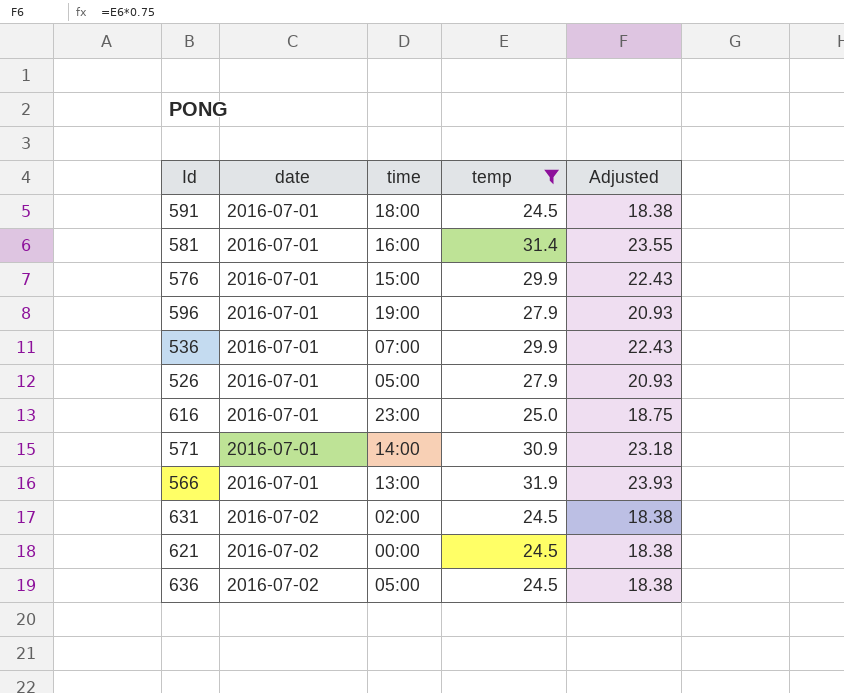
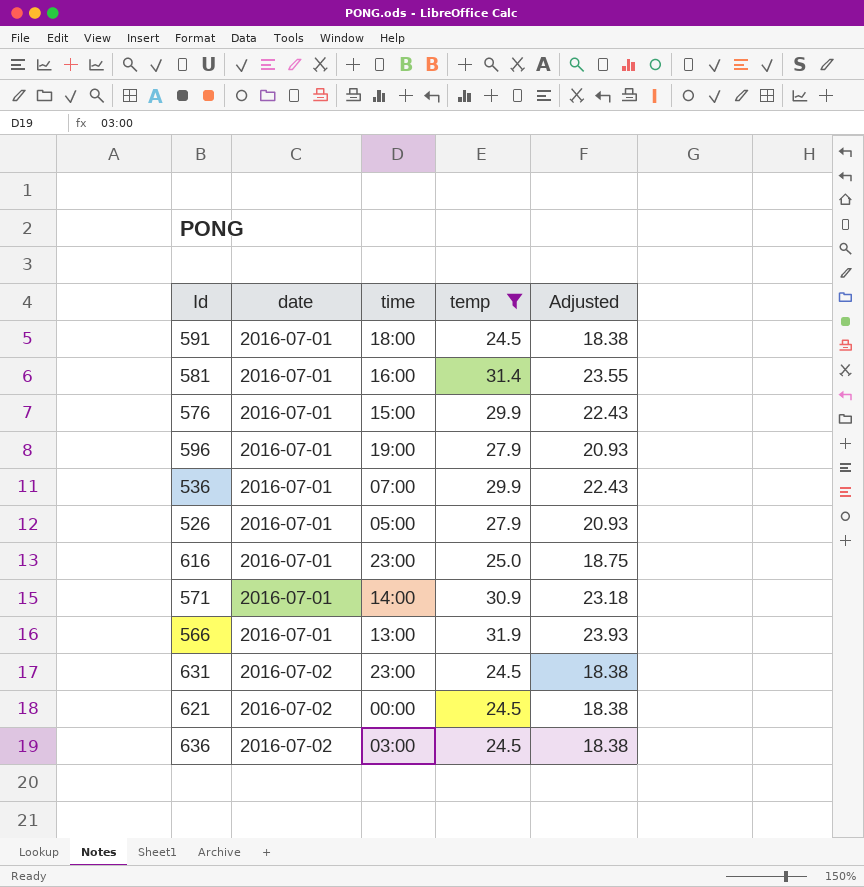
631 | time: 02:00 -> 23:00
636 | time: 05:00 -> 03:00

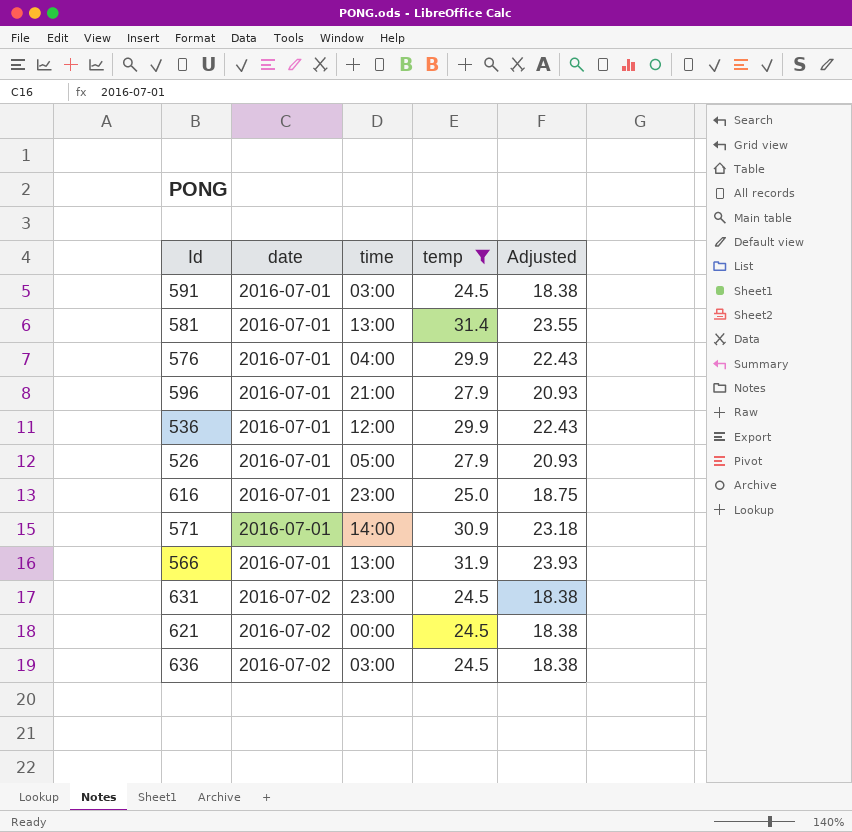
591 | time: 18:00 -> 03:00
581 | time: 16:00 -> 13:00
576 | time: 15:00 -> 04:00
596 | time: 19:00 -> 21:00
536 | time: 07:00 -> 12:00

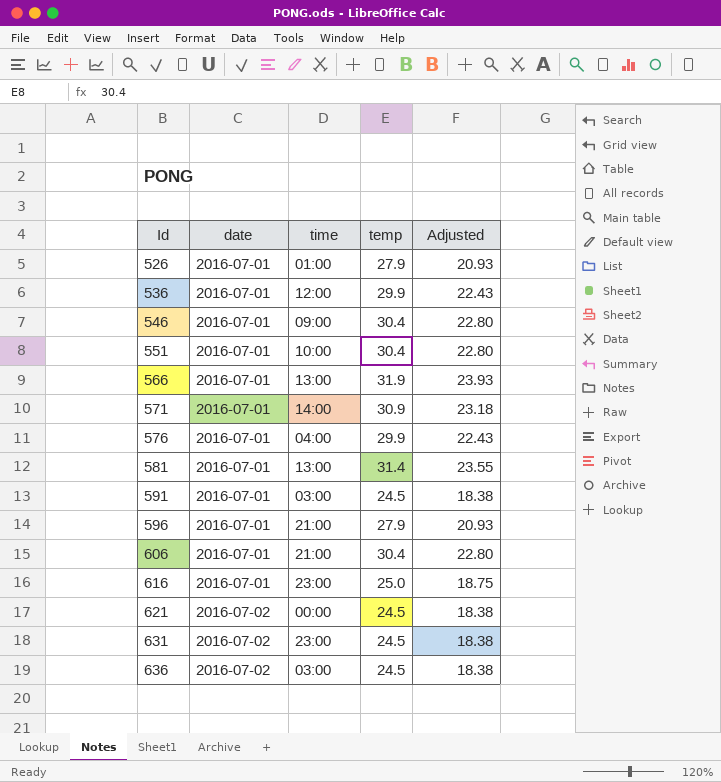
filter: temp != 30.4 -> none
row order: date ascending -> Id ascending
526 | time: 05:00 -> 01:00

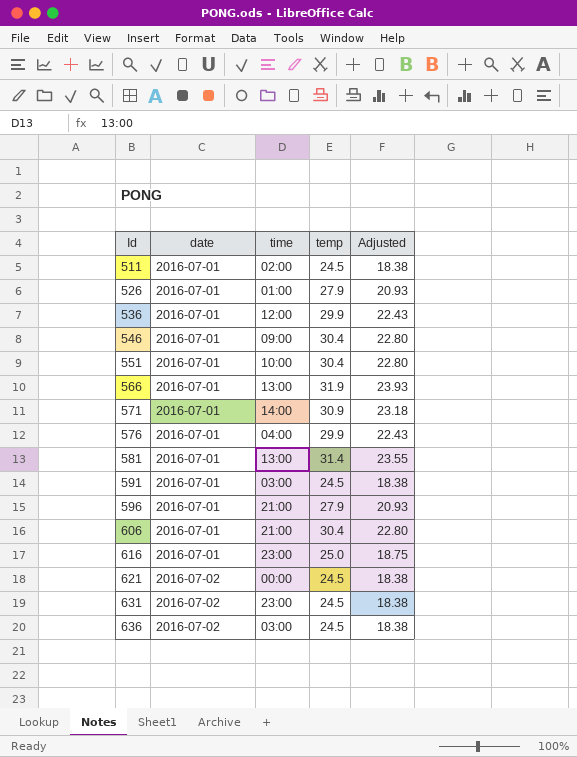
row 511: none -> 2016-07-01 | 02:00 | 24.5 | 18.38

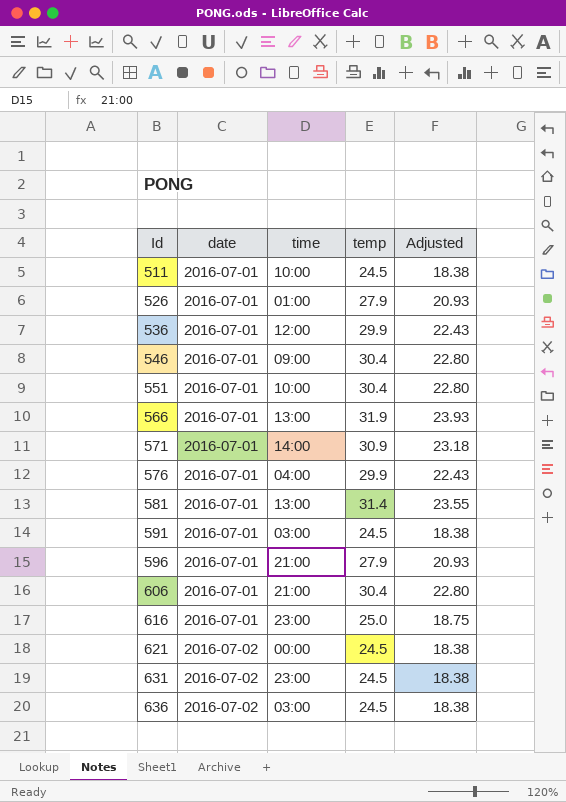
511 | time: 02:00 -> 10:00

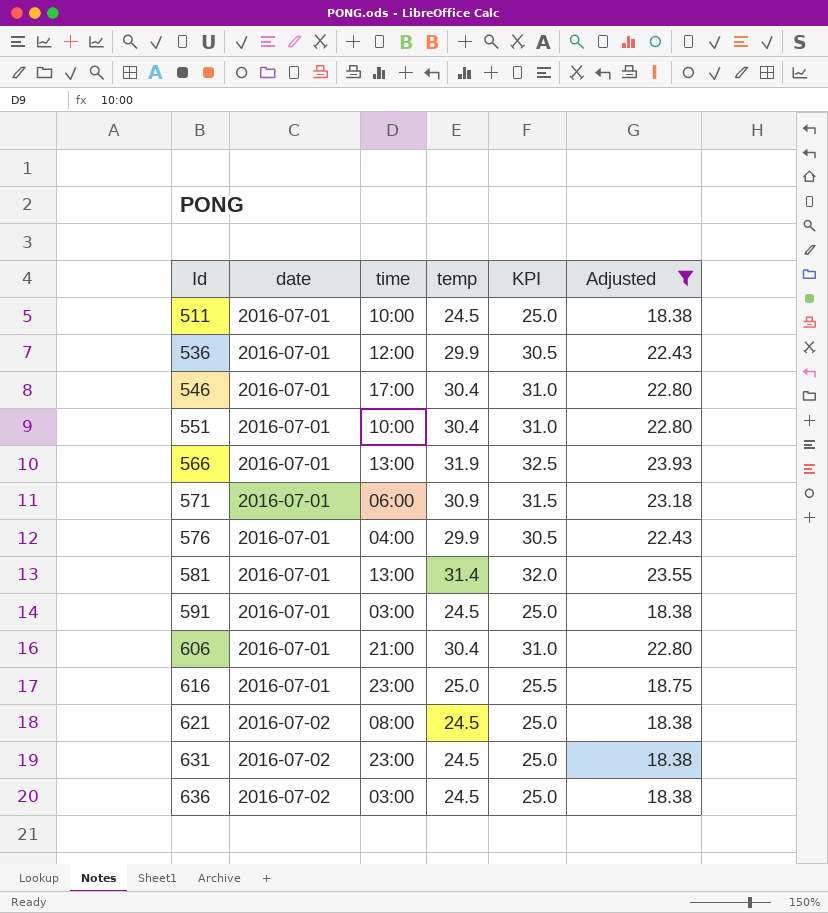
filter: none -> Adjusted != 20.93
column KPI | formula: none -> [temp] * 1.02
546 | time: 09:00 -> 17:00
571 | time: 14:00 -> 06:00
621 | time: 00:00 -> 08:00

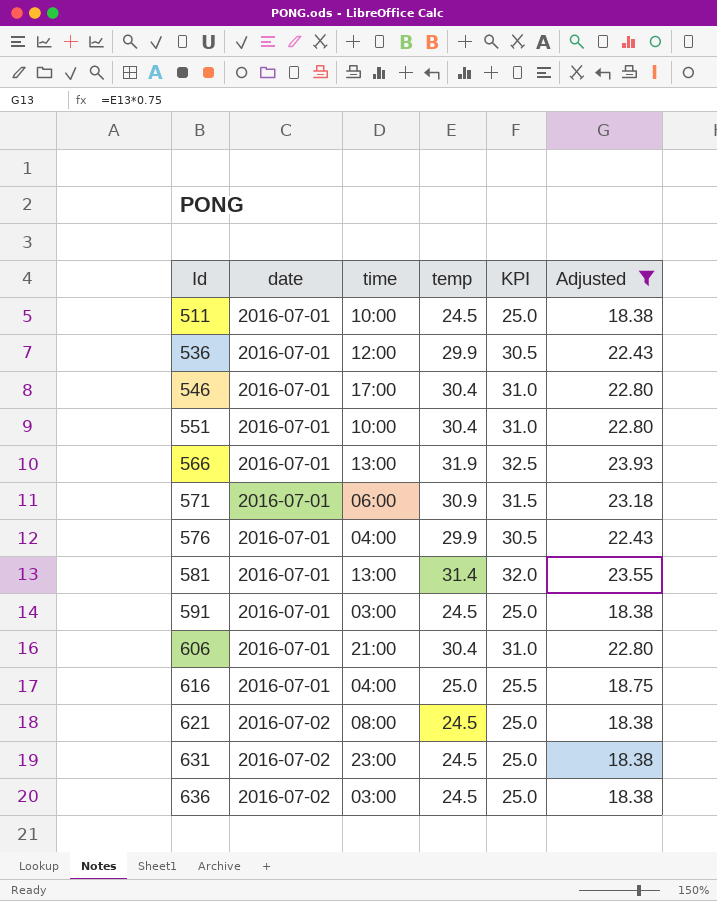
616 | time: 23:00 -> 04:00

